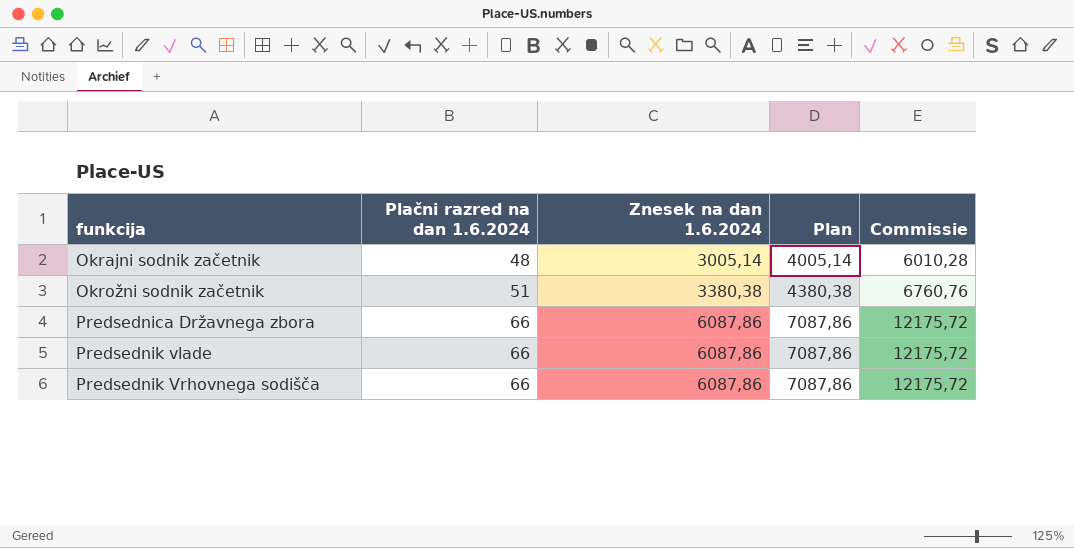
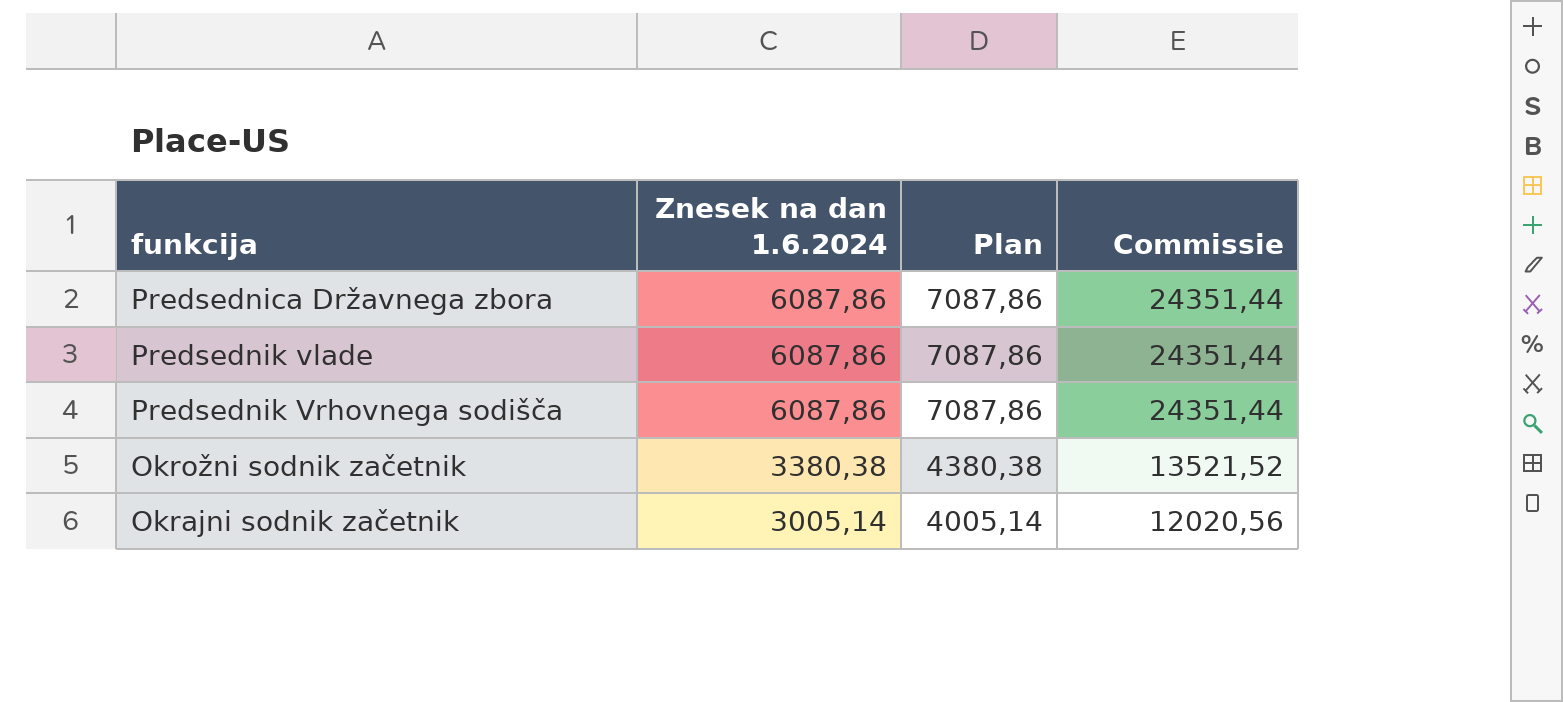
row order: funkcija ascending -> Znesek na dan 1.6.2024 descending
column Plačni razred na dan 1.6.2024 | position: 2 -> none
column Commissie | formula: [Znesek na dan 1.6.2024] * 2 -> [Znesek na dan 1.6.2024] * 4

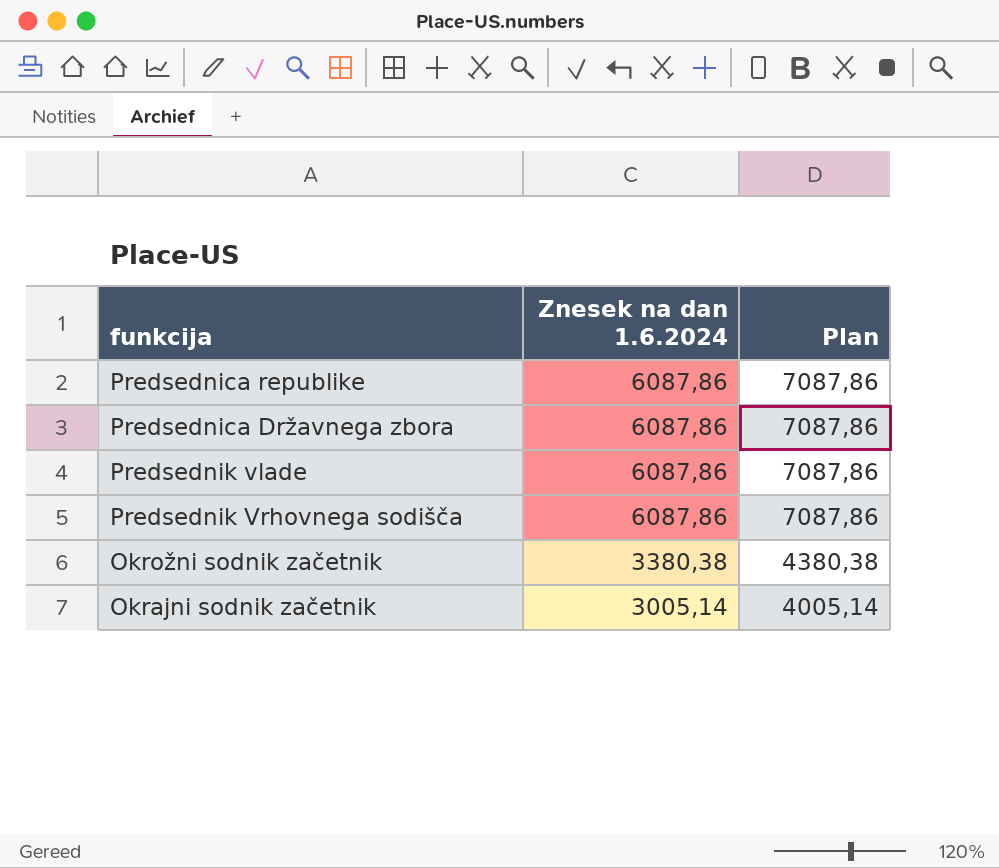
column Commissie | formula: [Znesek na dan 1.6.2024] * 4 -> none
row Predsednica republike: none -> 6087,86 | 7087,86

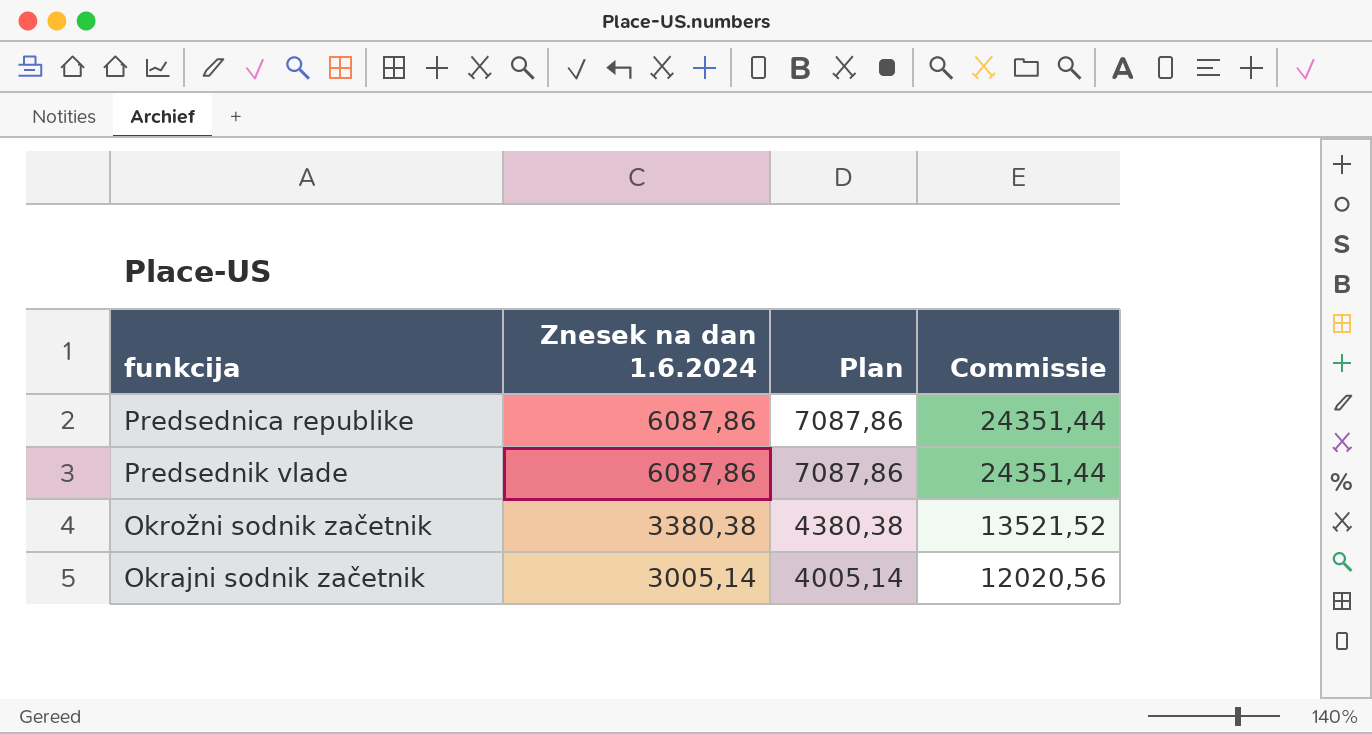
column Commissie | formula: none -> [Znesek na dan 1.6.2024] * 4
row Predsednica Državnega zbora: 6087,86 | 7087,86 -> none
row Predsednik Vrhovnega sodišča: 6087,86 | 7087,86 -> none

